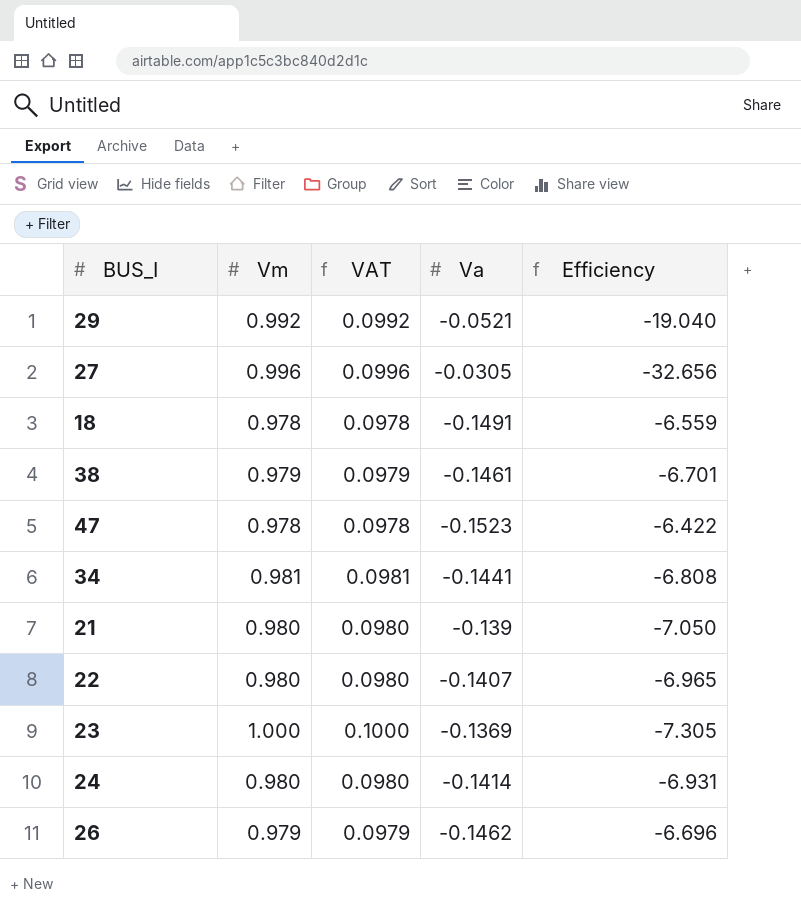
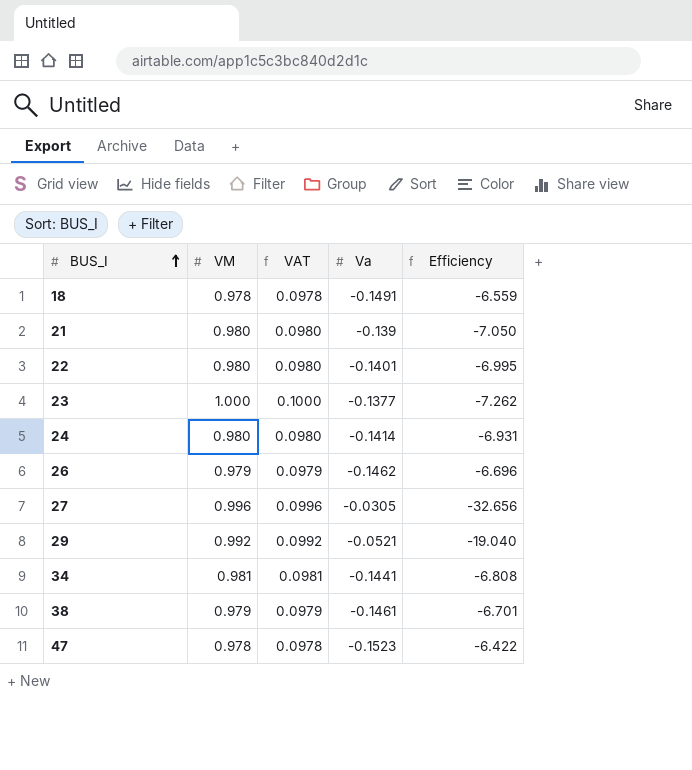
row order: none -> BUS_I ascending
column name: Vm -> VM
22 | Va: -0.1407 -> -0.1401
22 | Efficiency: -6.965 -> -6.995
23 | Va: -0.1369 -> -0.1377
23 | Efficiency: -7.305 -> -7.262

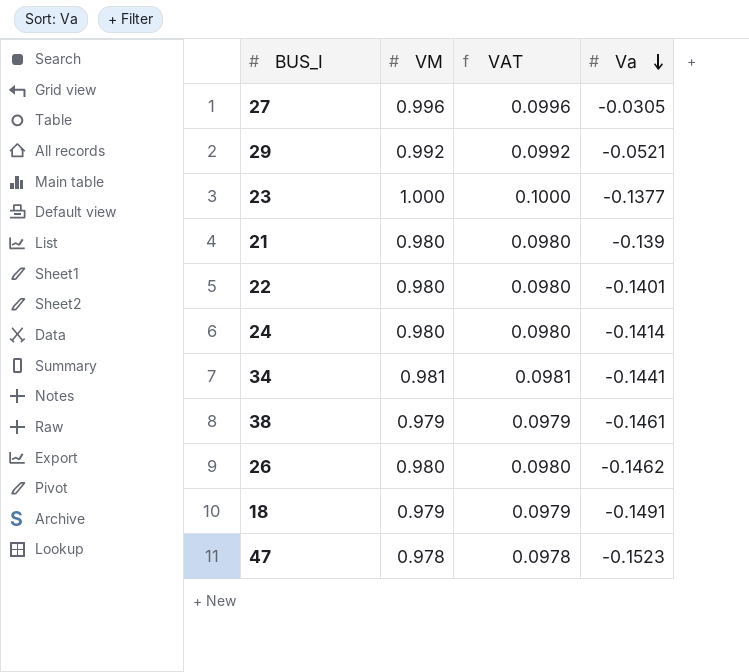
row order: BUS_I ascending -> Va descending
column Efficiency | formula: [VM] / [Va] -> none
26 | VM: 0.979 -> 0.980
26 | VAT: 0.0979 -> 0.0980
18 | VM: 0.978 -> 0.979
18 | VAT: 0.0978 -> 0.0979

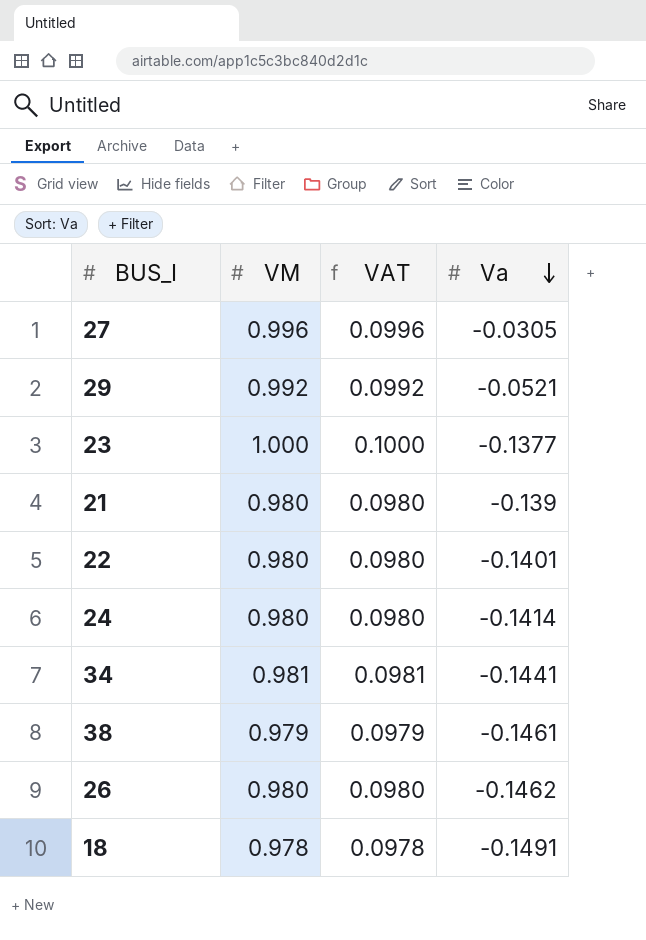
row 47: 0.978 | 0.0978 | -0.1523 -> none
18 | VM: 0.979 -> 0.978
18 | VAT: 0.0979 -> 0.0978

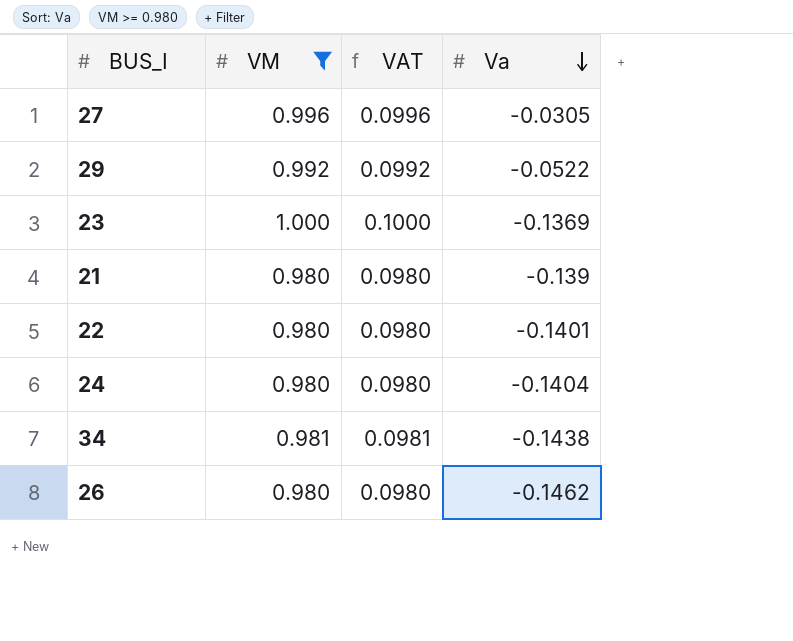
filter: none -> VM >= 0.980
29 | Va: -0.0521 -> -0.0522
23 | Va: -0.1377 -> -0.1369
24 | Va: -0.1414 -> -0.1404
34 | Va: -0.1441 -> -0.1438

